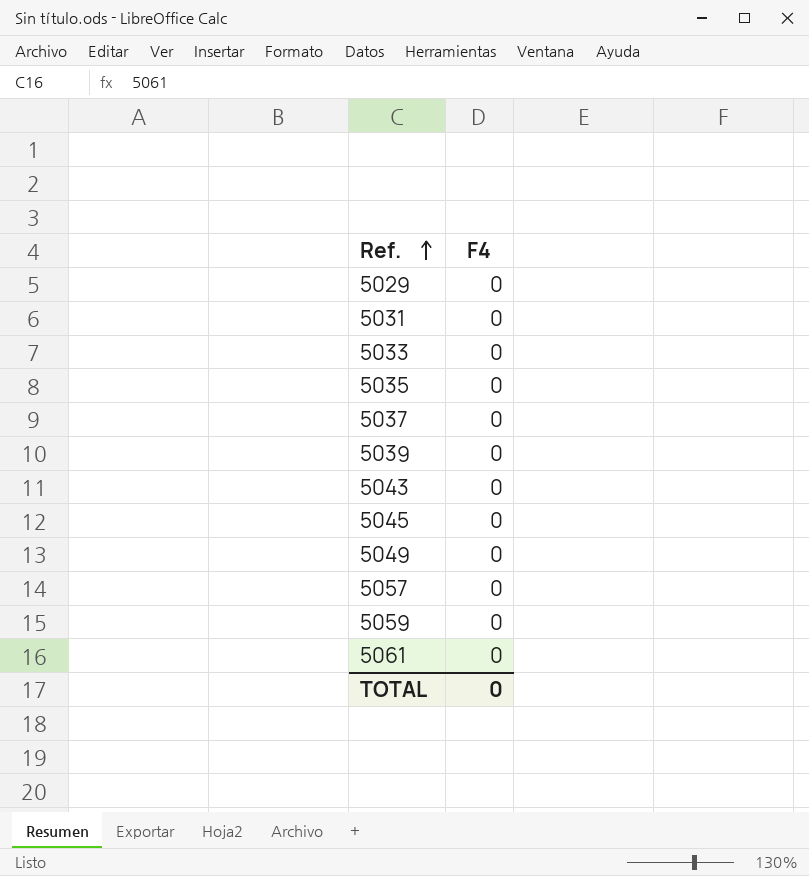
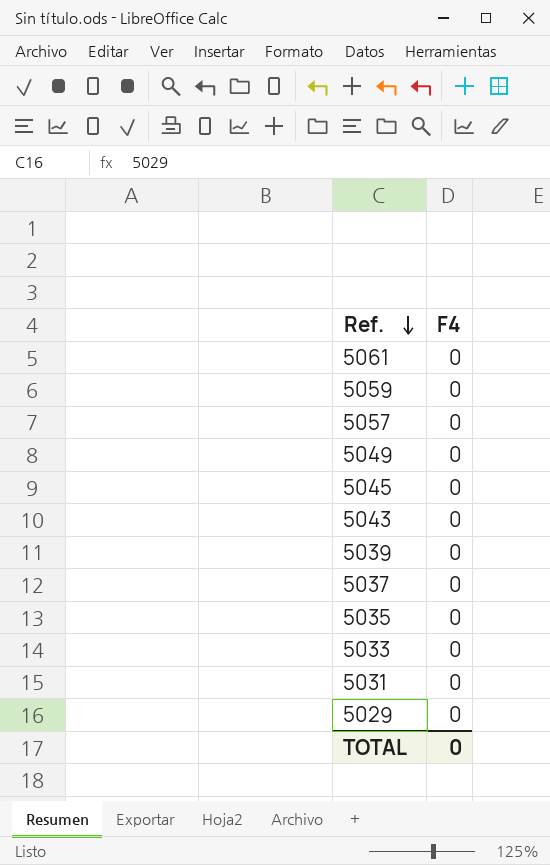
row order: Ref. ascending -> Ref. descending

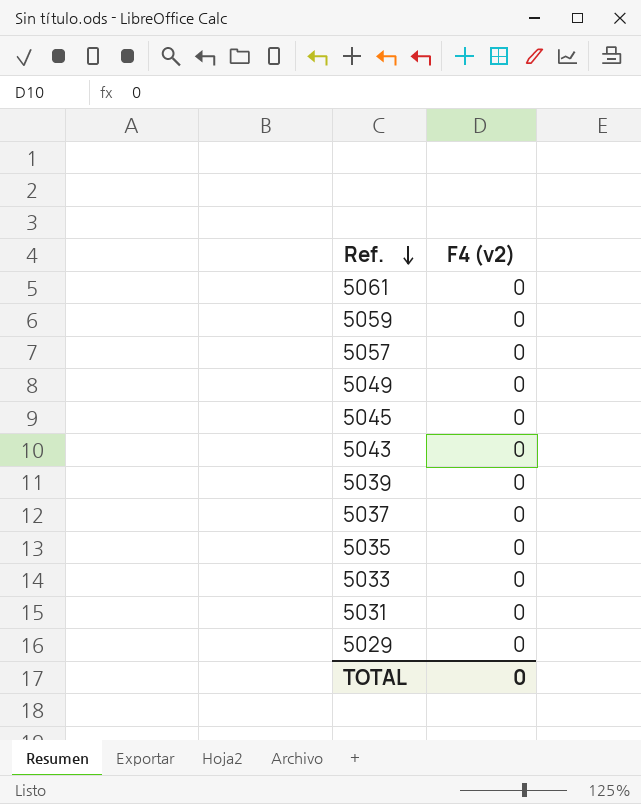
column name: F4 -> F4 (v2)

